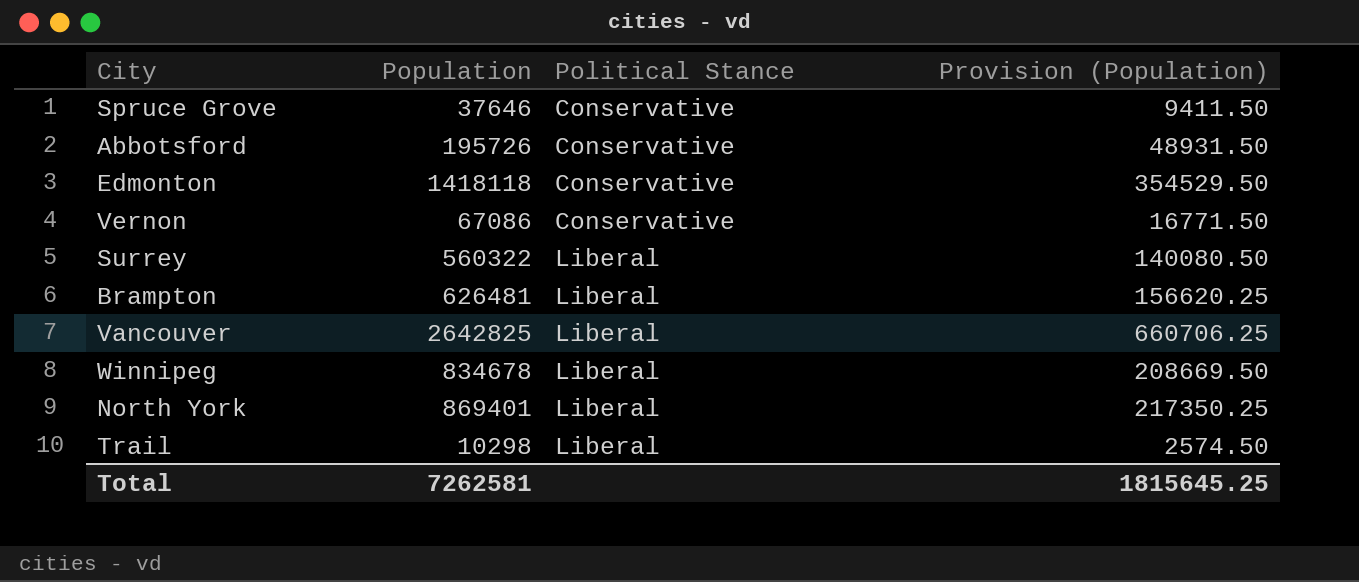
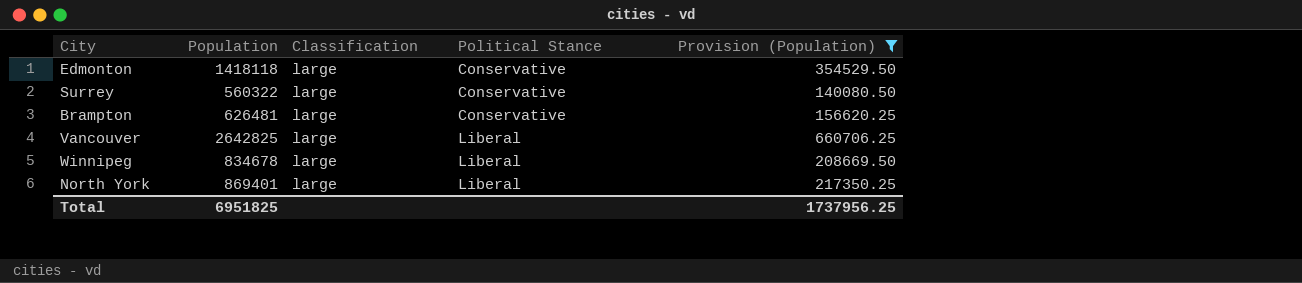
filter: none -> Provision (Population) >= 140080.50
column Classification | position: none -> 3
Surrey | Political Stance: Liberal -> Conservative
Brampton | Political Stance: Liberal -> Conservative
Total | Population: 7262581 -> 6951825
Total | Provision (Population): 1815645.25 -> 1737956.25

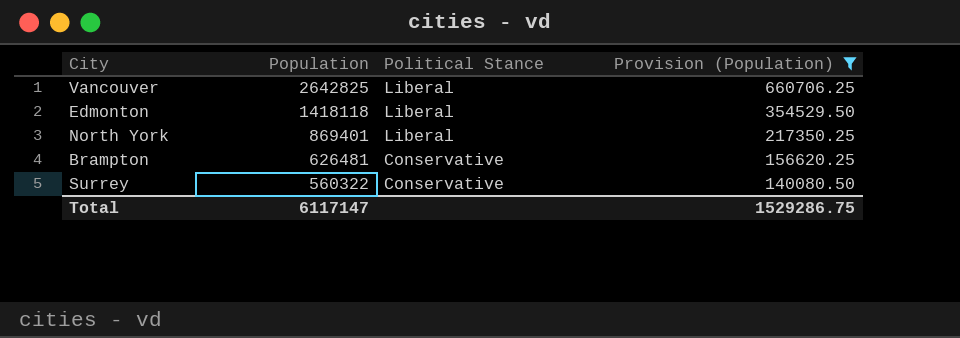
row order: Political Stance ascending -> Population descending
column Classification | position: 3 -> none
row Winnipeg: 834678 | large | Liberal | 208669.50 -> none
Edmonton | Political Stance: Conservative -> Liberal
Total | Population: 6951825 -> 6117147
Total | Provision (Population): 1737956.25 -> 1529286.75

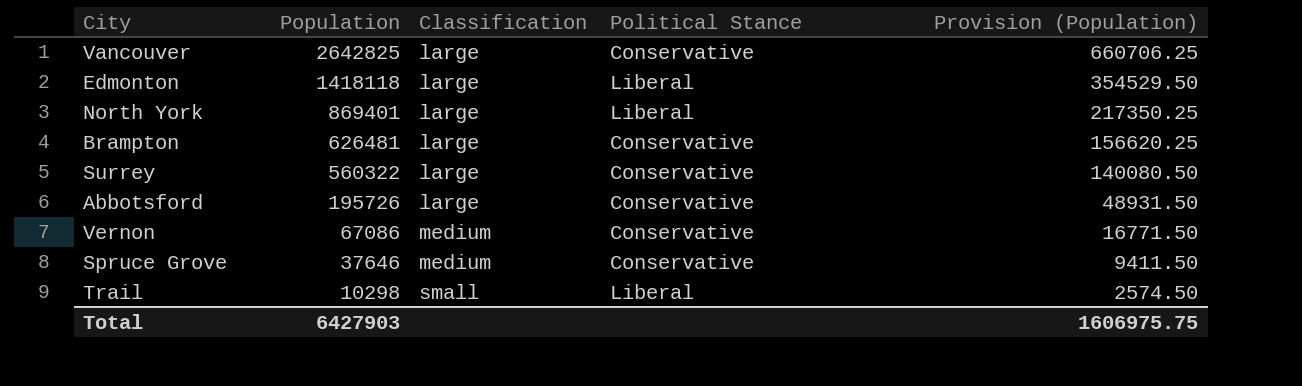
filter: Provision (Population) >= 140080.50 -> none
column Classification | position: none -> 3
Vancouver | Political Stance: Liberal -> Conservative
Total | Population: 6117147 -> 6427903
Total | Provision (Population): 1529286.75 -> 1606975.75

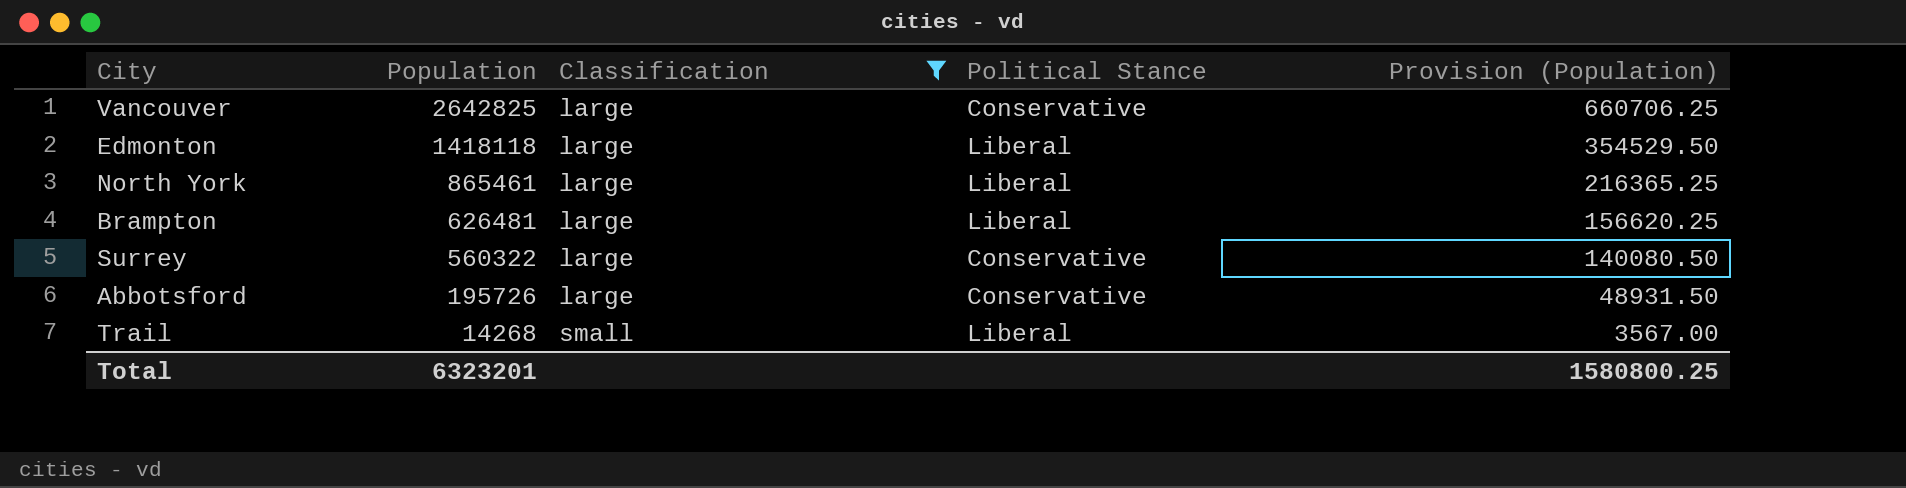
filter: none -> Classification != medium
North York | Population: 869401 -> 865461
North York | Provision (Population): 217350.25 -> 216365.25
Brampton | Political Stance: Conservative -> Liberal
Trail | Population: 10298 -> 14268
Trail | Provision (Population): 2574.50 -> 3567.00
Total | Population: 6427903 -> 6323201
Total | Provision (Population): 1606975.75 -> 1580800.25

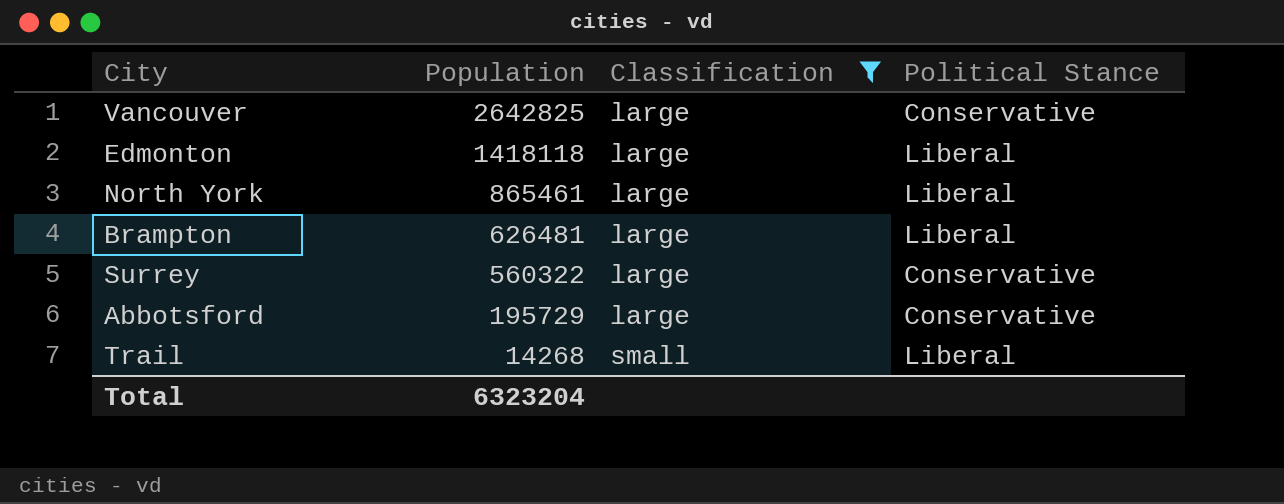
column Provision (Population) | formula: [Population] * 0.25 -> none
Abbotsford | Population: 195726 -> 195729
Total | Population: 6323201 -> 6323204

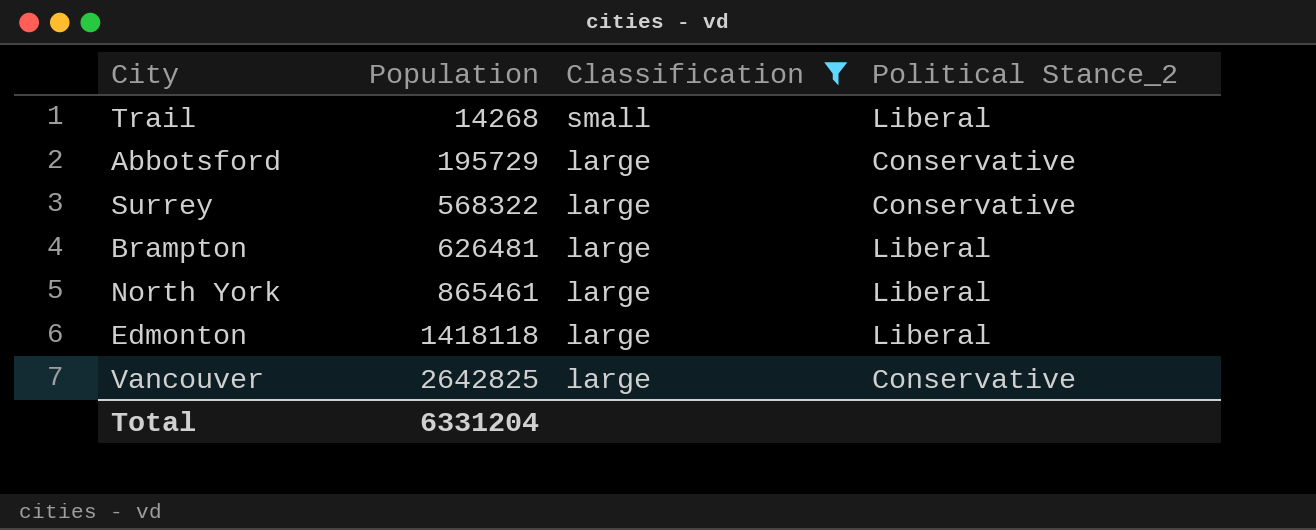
row order: Population descending -> Population ascending
column name: Political Stance -> Political Stance_2
Surrey | Population: 560322 -> 568322
Total | Population: 6323204 -> 6331204

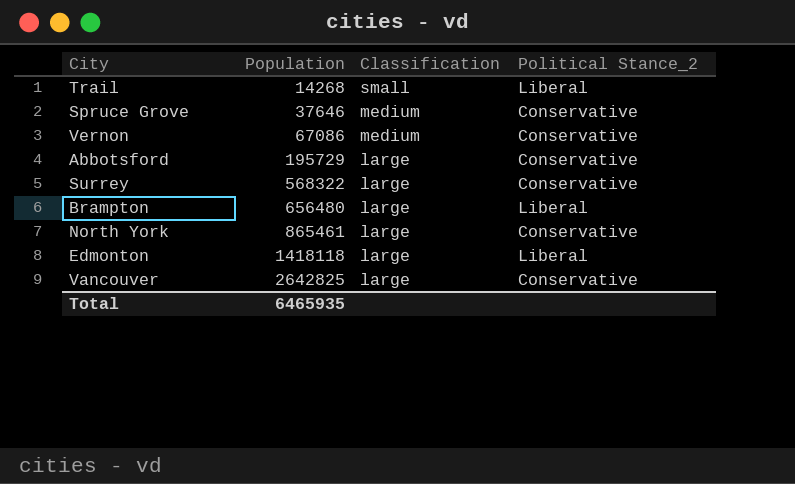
filter: Classification != medium -> none
Brampton | Population: 626481 -> 656480
North York | Political Stance_2: Liberal -> Conservative
Total | Population: 6331204 -> 6465935

